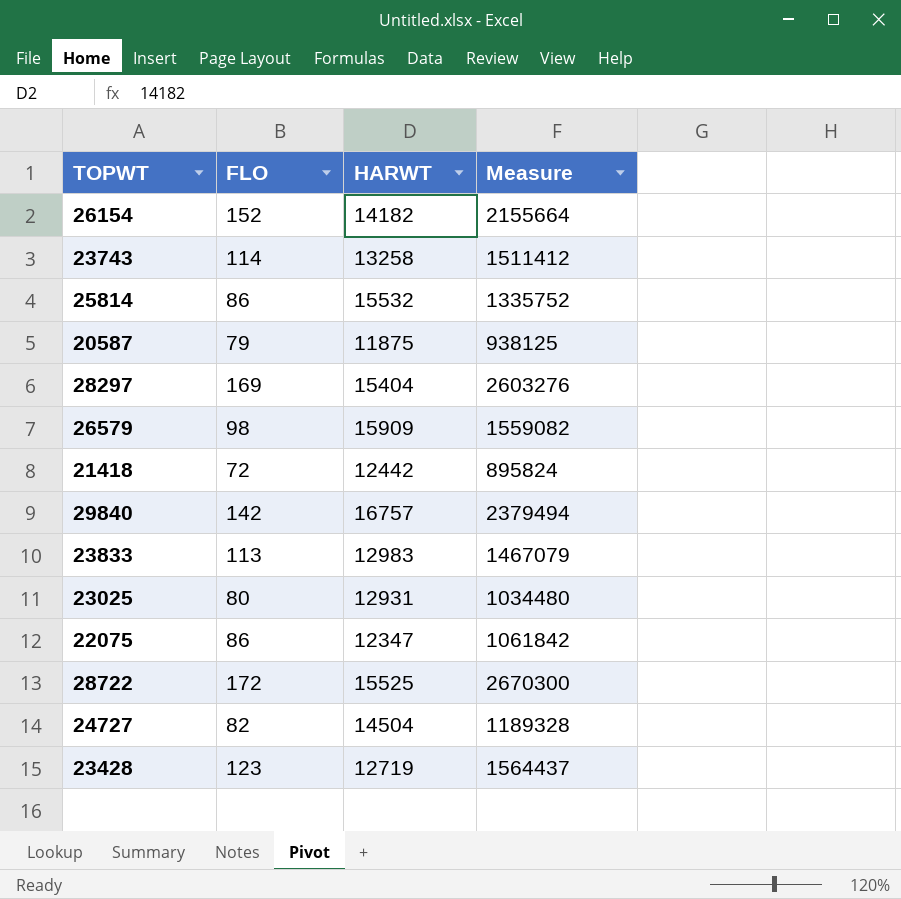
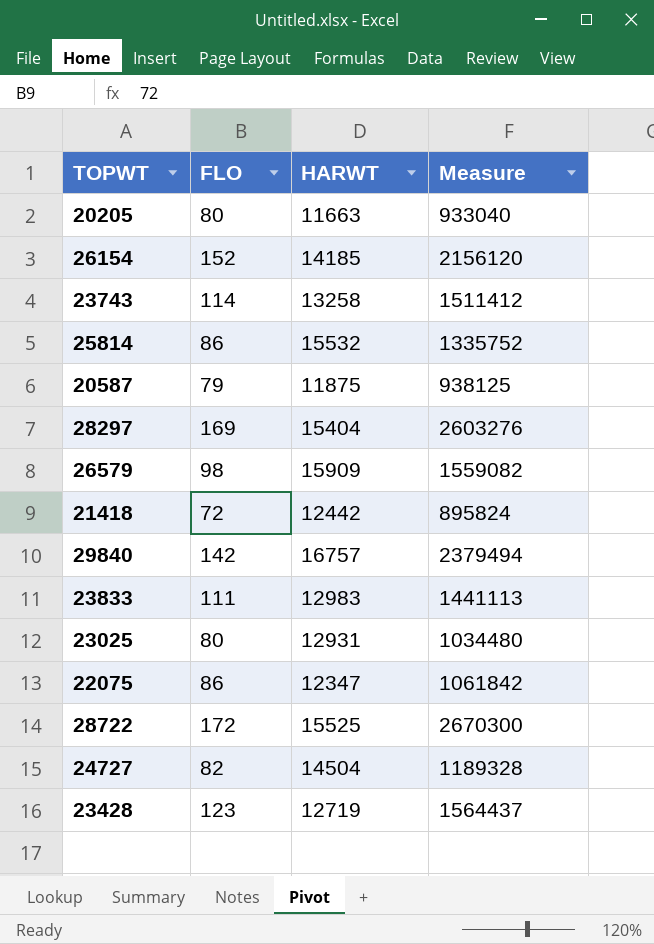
row 20205: none -> 80 | 11663 | 933040
26154 | HARWT: 14182 -> 14185
26154 | Measure: 2155664 -> 2156120
23833 | FLO: 113 -> 111
23833 | Measure: 1467079 -> 1441113

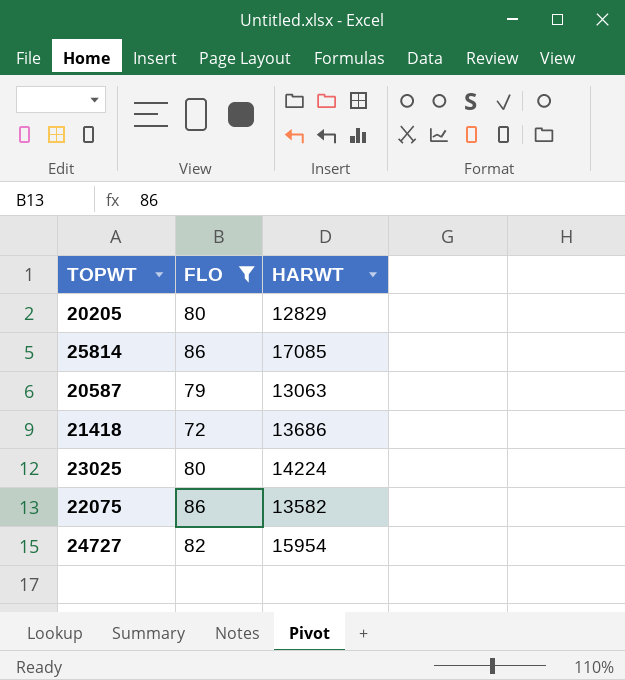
filter: none -> FLO <= 86
column Measure | formula: [FLO] * [HARWT] -> none
20205 | HARWT: 11663 -> 12829
25814 | HARWT: 15532 -> 17085
20587 | HARWT: 11875 -> 13063
21418 | HARWT: 12442 -> 13686
23025 | HARWT: 12931 -> 14224
22075 | HARWT: 12347 -> 13582
24727 | HARWT: 14504 -> 15954

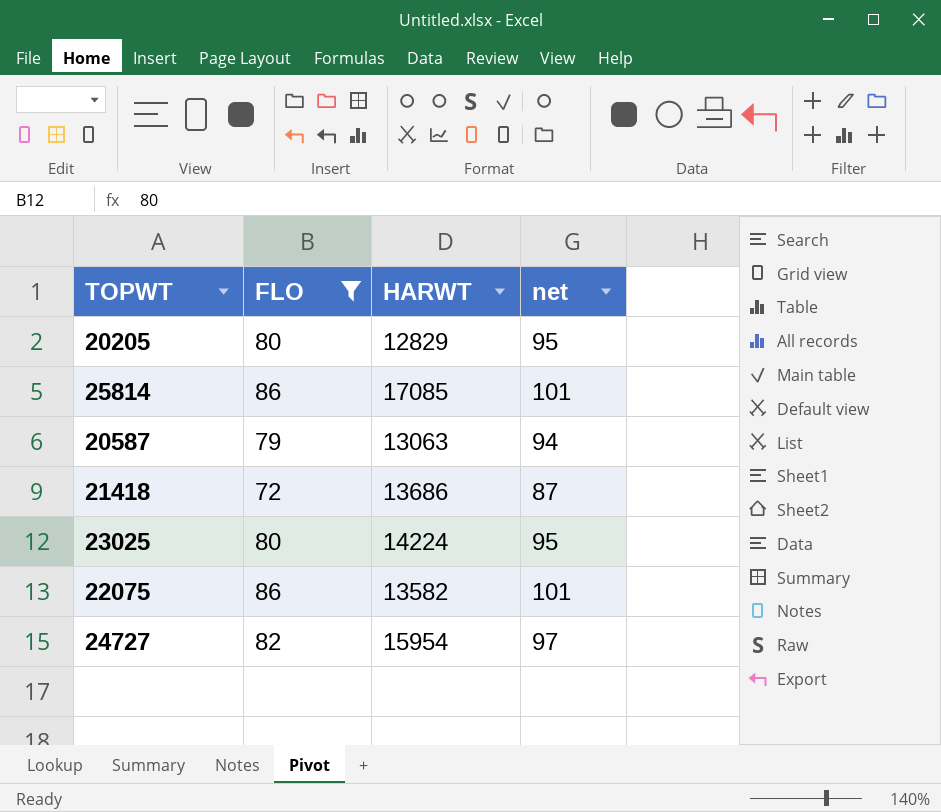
column net | formula: none -> [FLO] + 15

